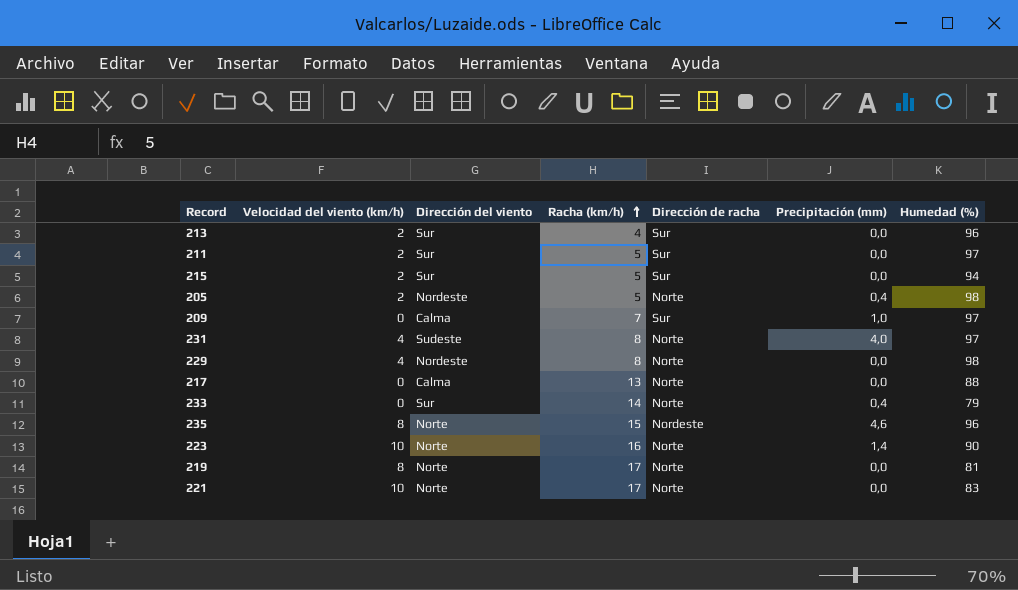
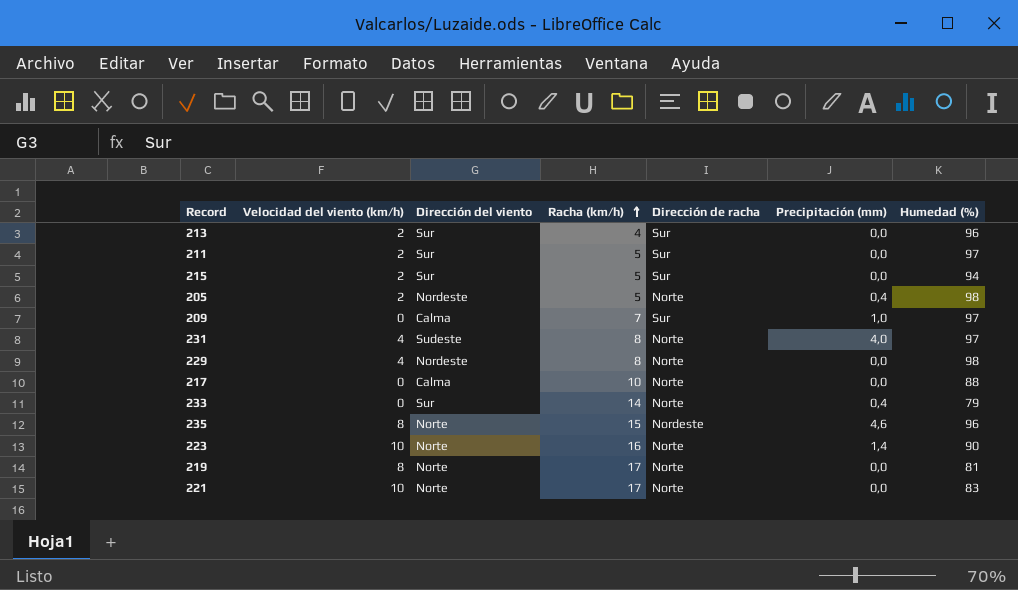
217 | Racha (km/h): 13 -> 10

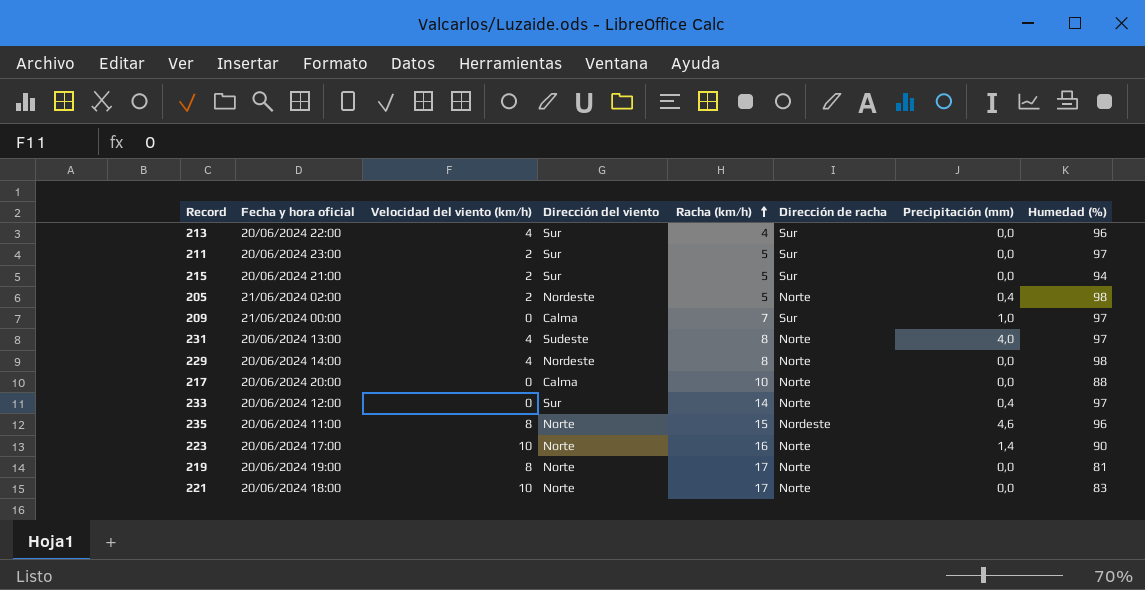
column Fecha y hora oficial | position: none -> 2
213 | Velocidad del viento (km/h): 2 -> 4
233 | Humedad (%): 79 -> 97

